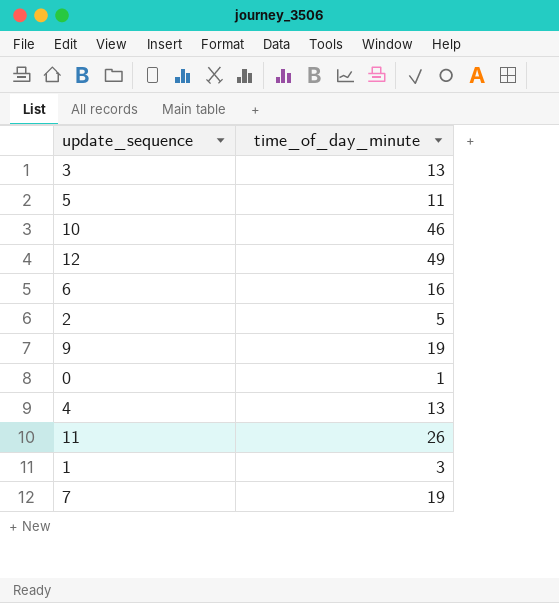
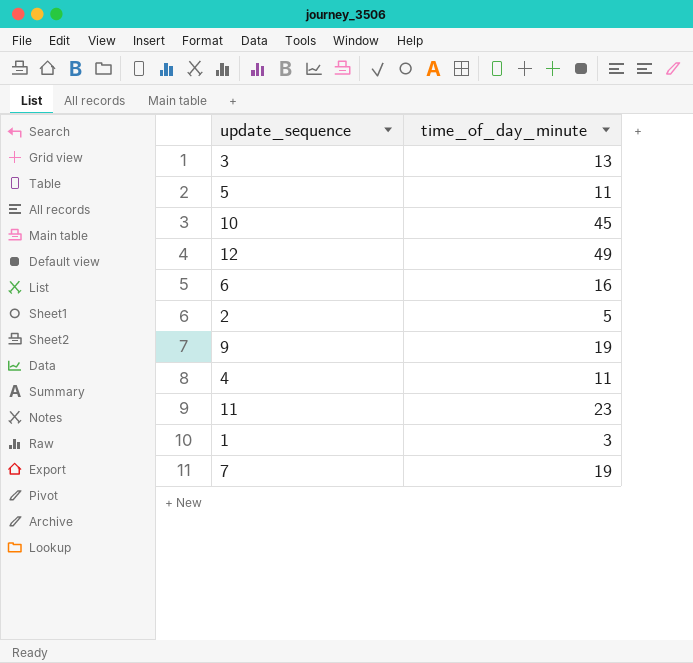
row 0: 1 -> none
10 | time_of_day_minute: 46 -> 45
4 | time_of_day_minute: 13 -> 11
11 | time_of_day_minute: 26 -> 23

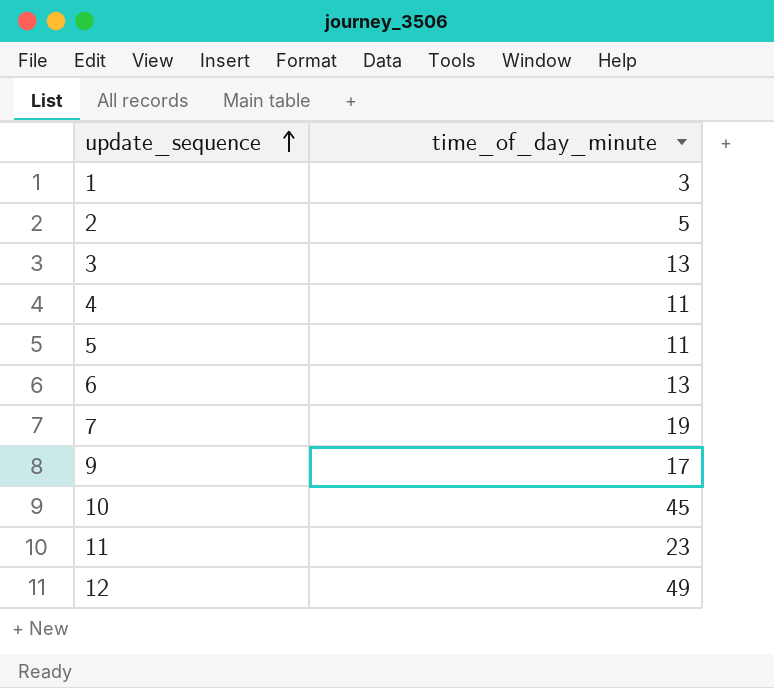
row order: none -> update_sequence ascending
6 | time_of_day_minute: 16 -> 13
9 | time_of_day_minute: 19 -> 17

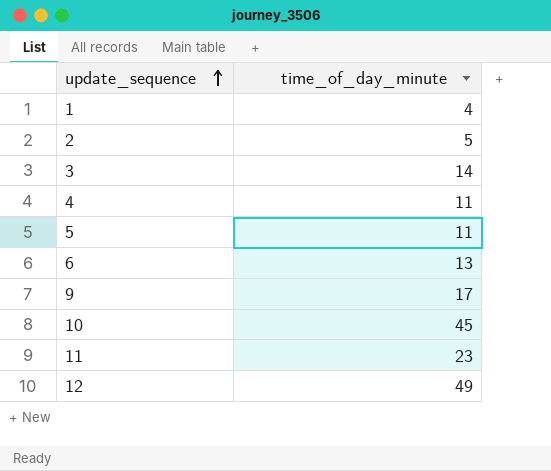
row 7: 19 -> none
1 | time_of_day_minute: 3 -> 4
3 | time_of_day_minute: 13 -> 14

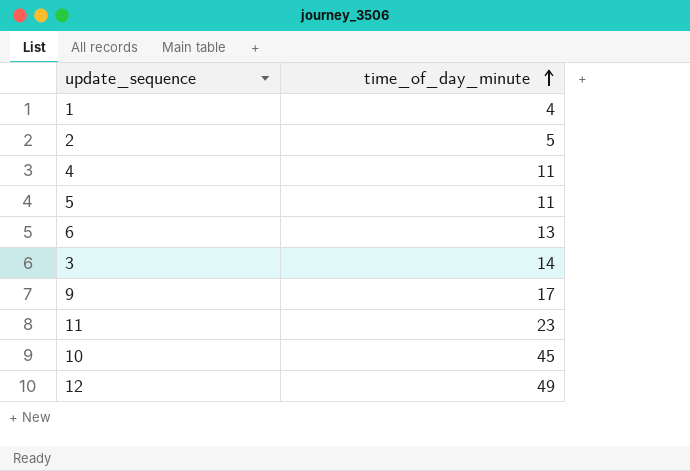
row order: update_sequence ascending -> time_of_day_minute ascending

